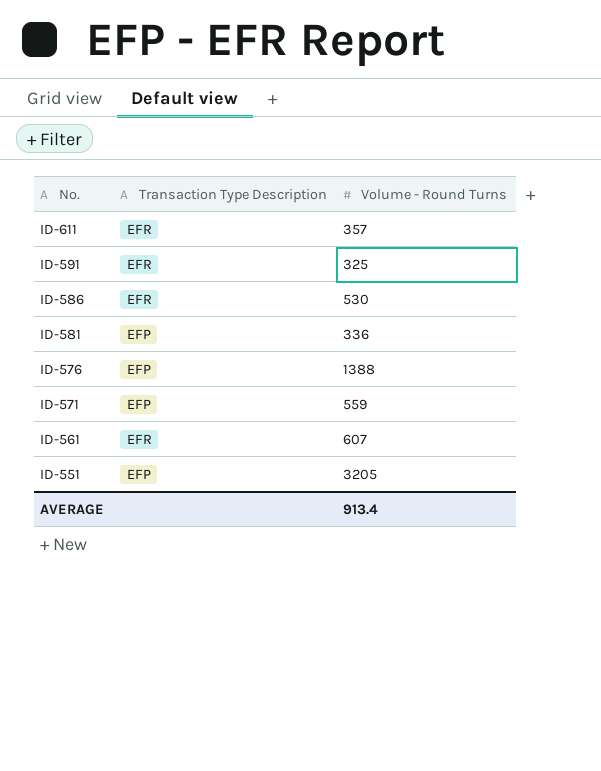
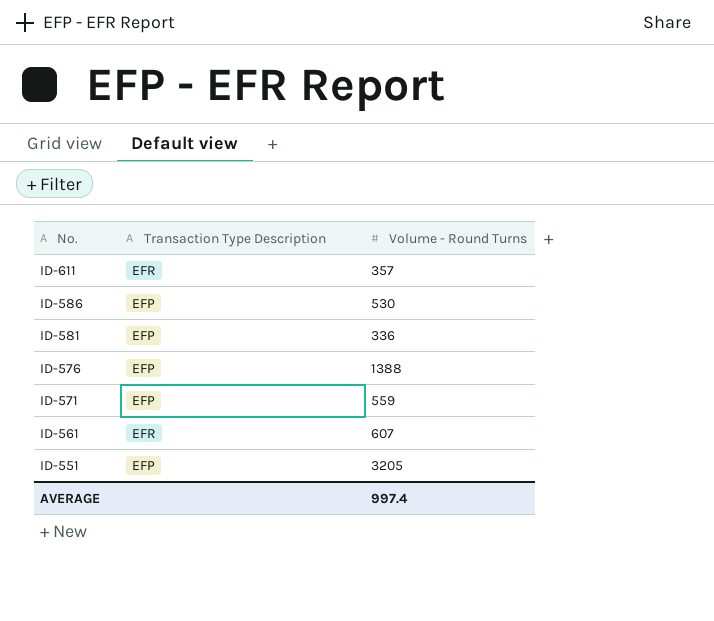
row ID-591: EFR | 325 -> none
ID-586 | Transaction Type Description: EFR -> EFP
AVERAGE | Volume - Round Turns: 913.4 -> 997.4

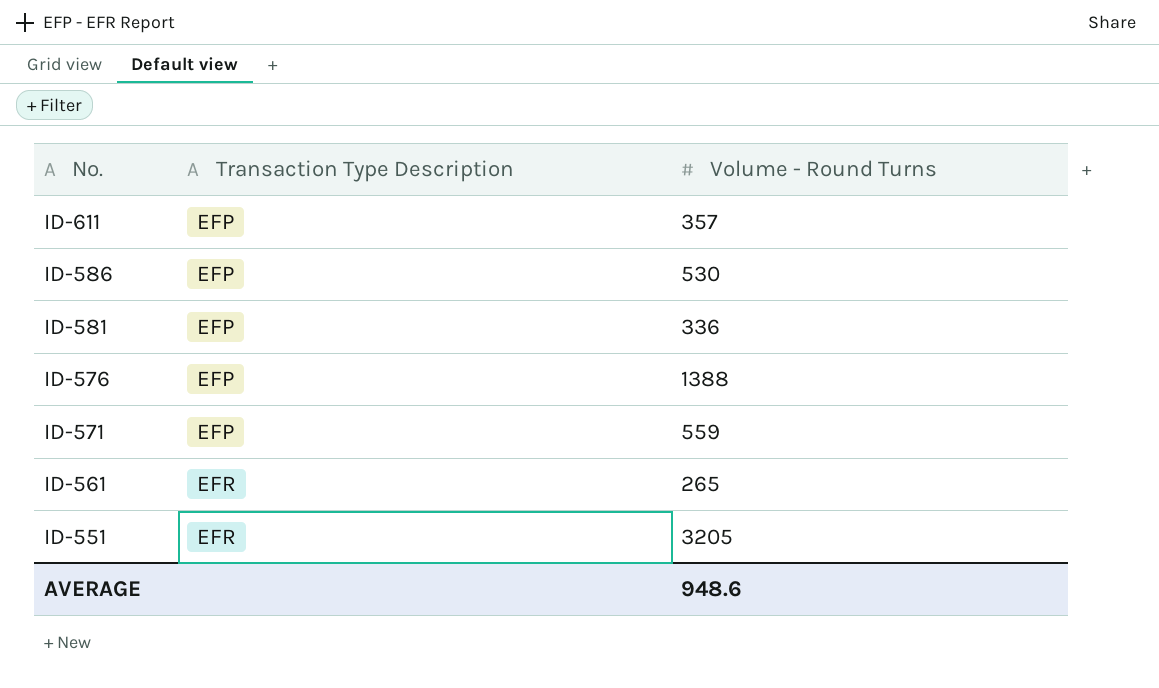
ID-611 | Transaction Type Description: EFR -> EFP
ID-561 | Volume - Round Turns: 607 -> 265
ID-551 | Transaction Type Description: EFP -> EFR
AVERAGE | Volume - Round Turns: 997.4 -> 948.6

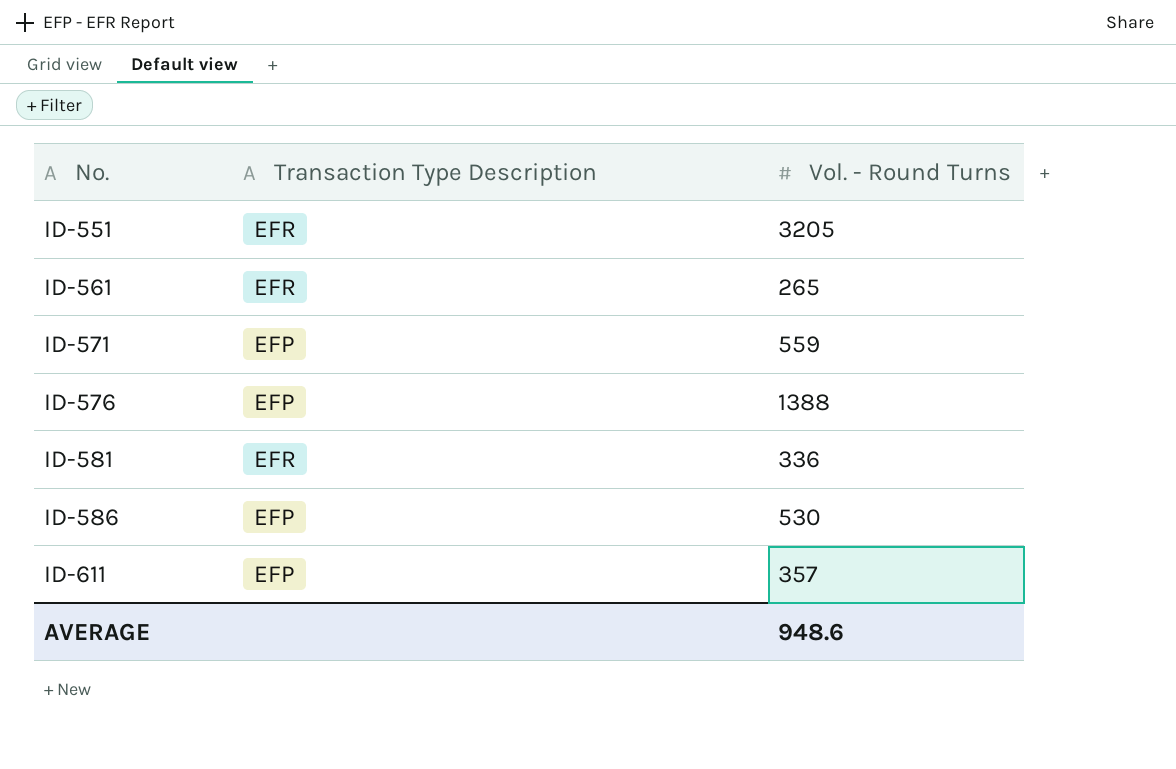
row order: No. descending -> No. ascending
column name: Volume - Round Turns -> Vol. - Round Turns
ID-581 | Transaction Type Description: EFP -> EFR

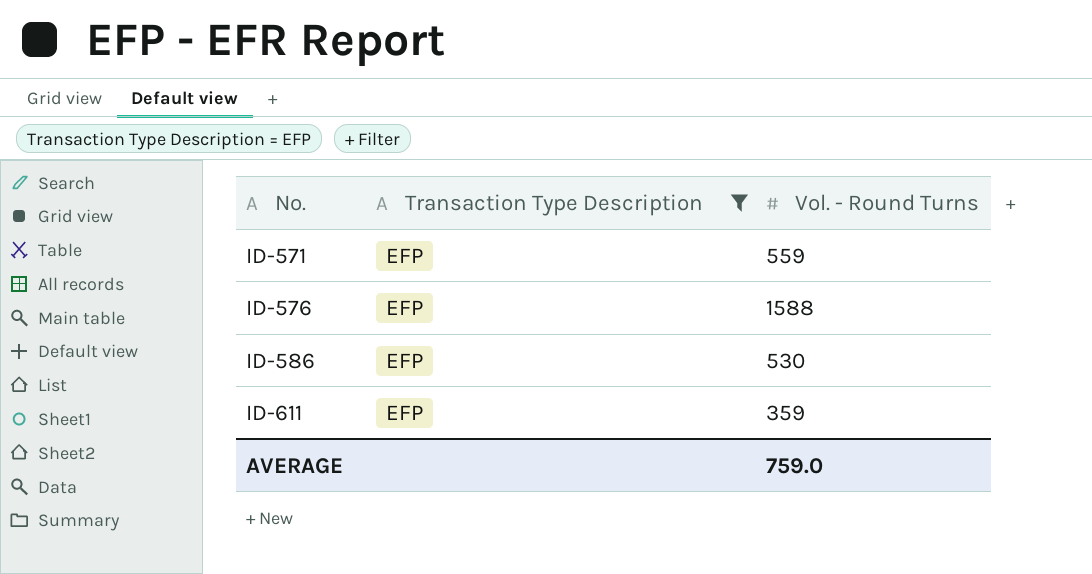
filter: none -> Transaction Type Description = EFP
ID-576 | Vol. - Round Turns: 1388 -> 1588
ID-611 | Vol. - Round Turns: 357 -> 359
AVERAGE | Vol. - Round Turns: 948.6 -> 759.0

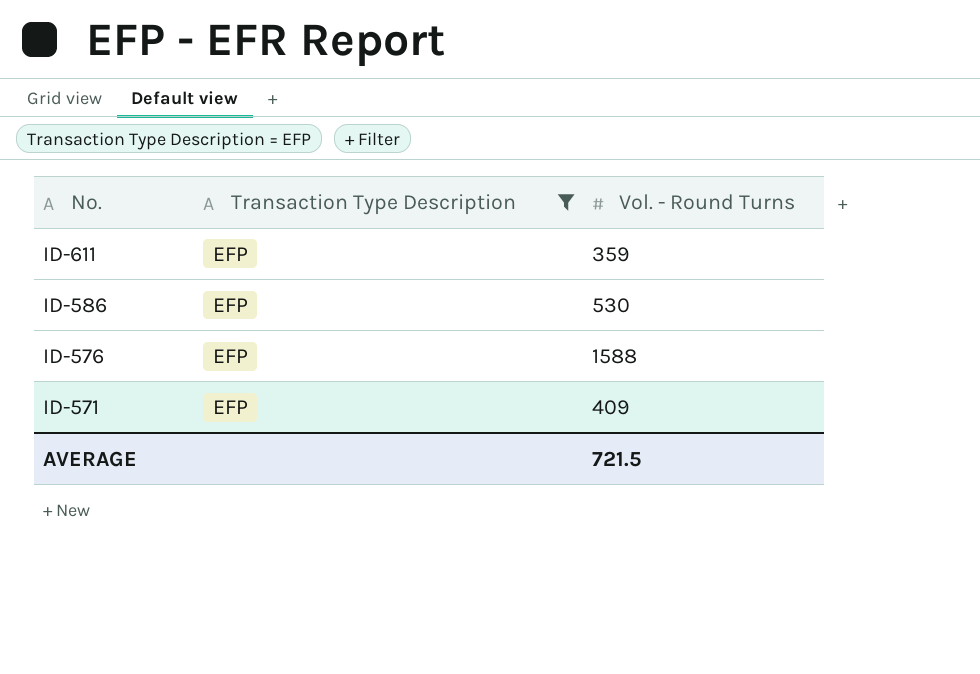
row order: No. ascending -> No. descending
ID-571 | Vol. - Round Turns: 559 -> 409
AVERAGE | Vol. - Round Turns: 759.0 -> 721.5

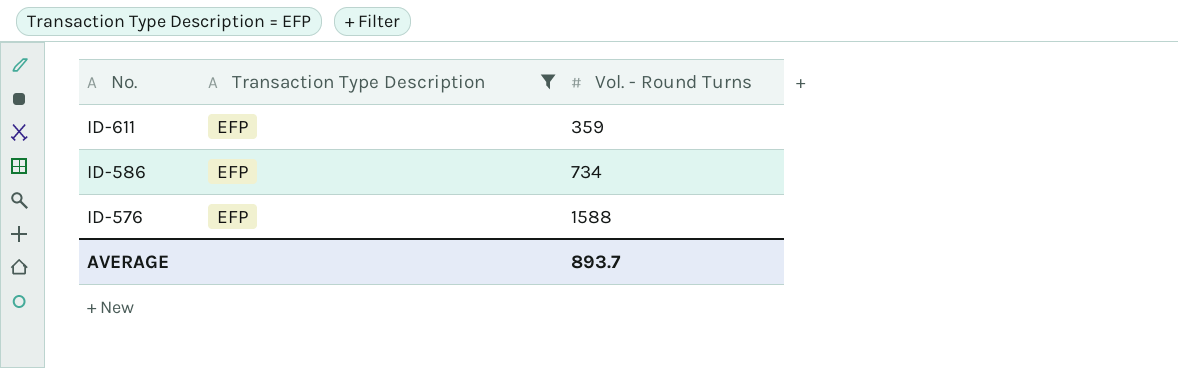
row ID-571: EFP | 409 -> none
ID-586 | Vol. - Round Turns: 530 -> 734
AVERAGE | Vol. - Round Turns: 721.5 -> 893.7

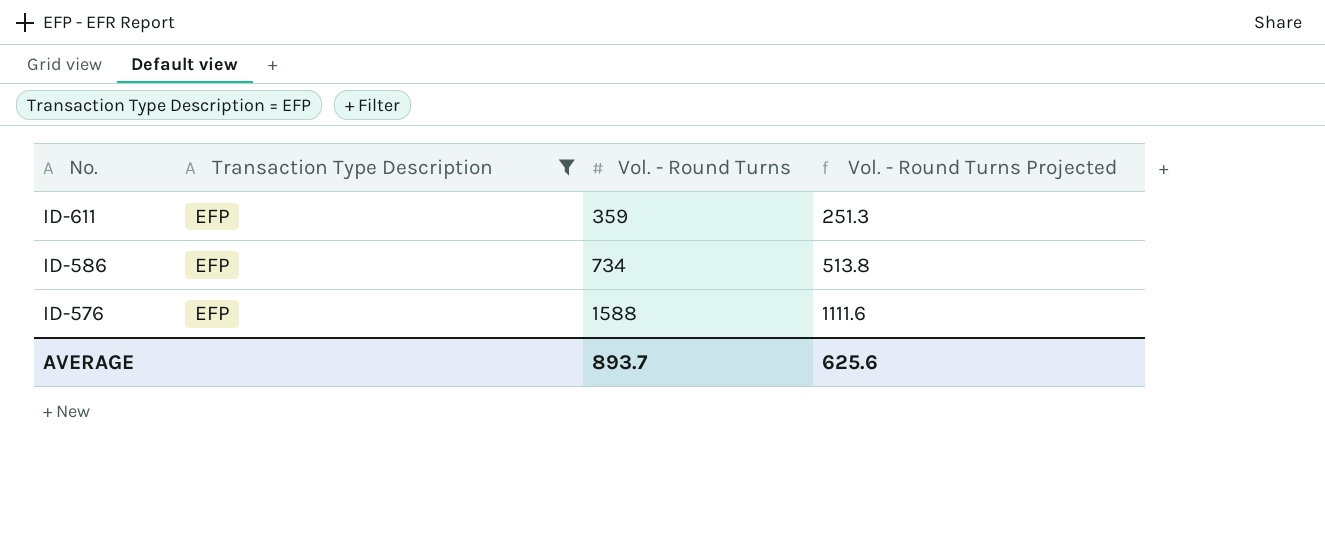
column Vol. - Round Turns Projected | formula: none -> [Vol. - Round Turns] * 0.7

